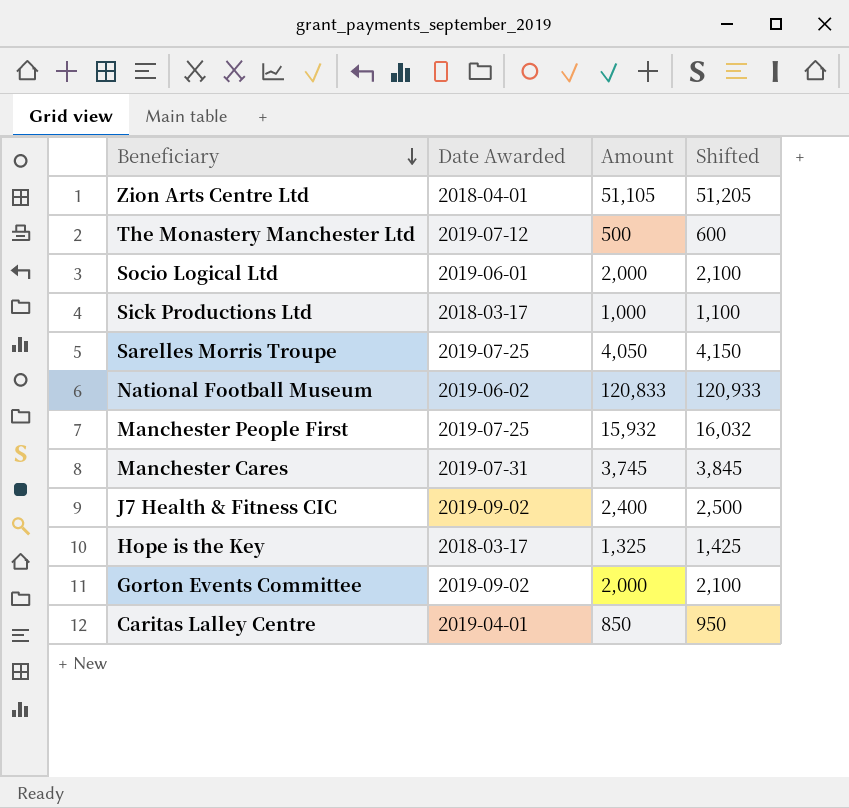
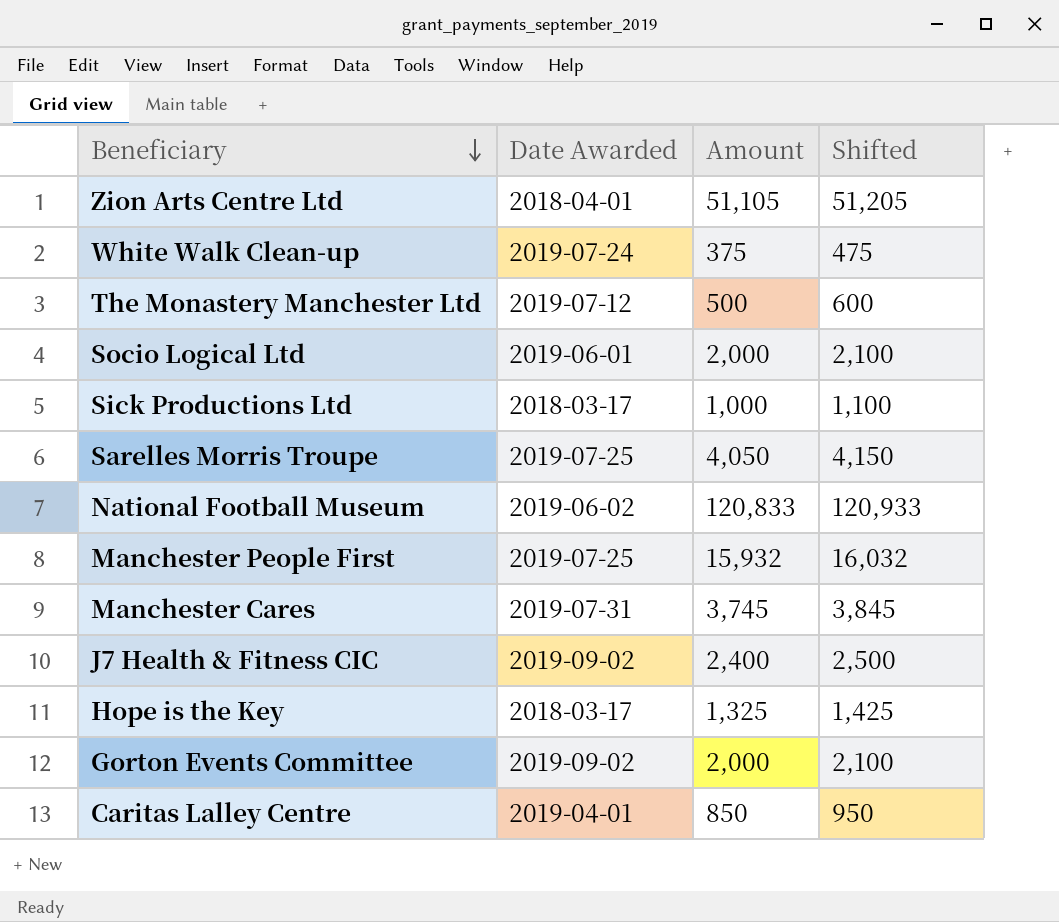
row White Walk Clean-up: none -> 2019-07-24 | 375 | 475

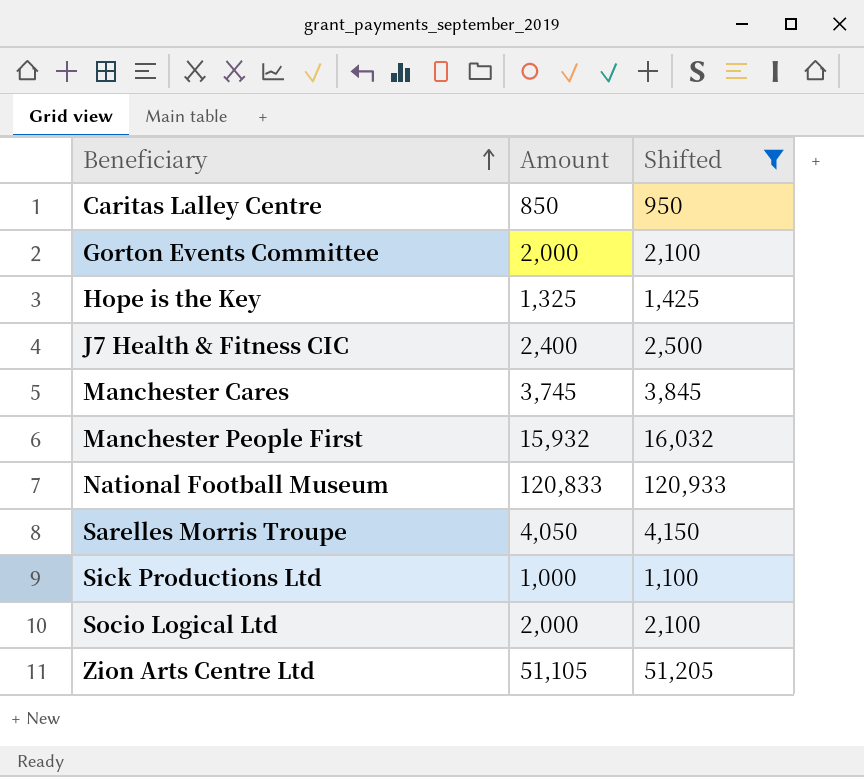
filter: none -> Shifted >= 950
row order: Beneficiary descending -> Beneficiary ascending
column Date Awarded | position: 2 -> none

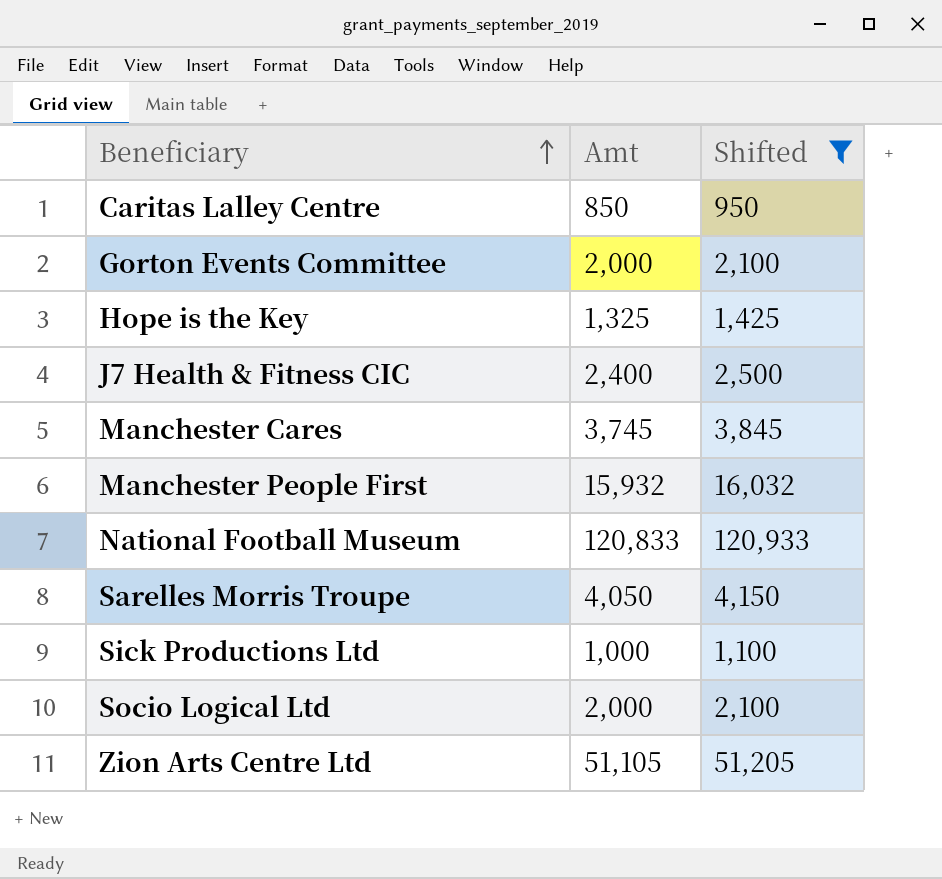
column name: Amount -> Amt

